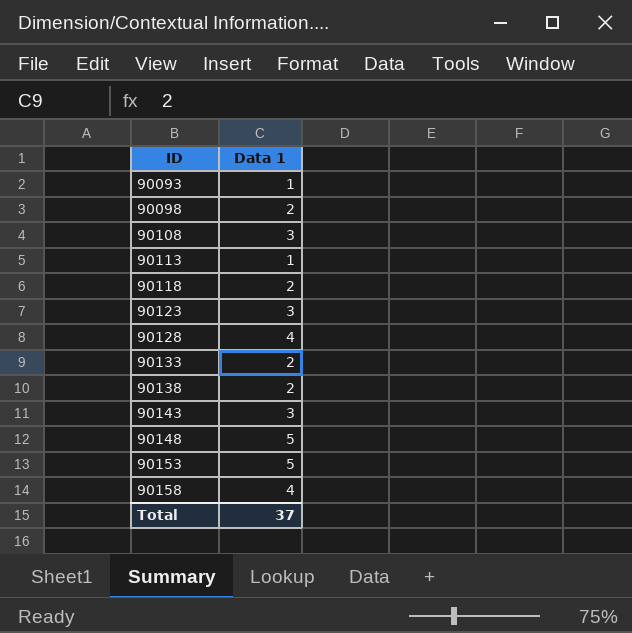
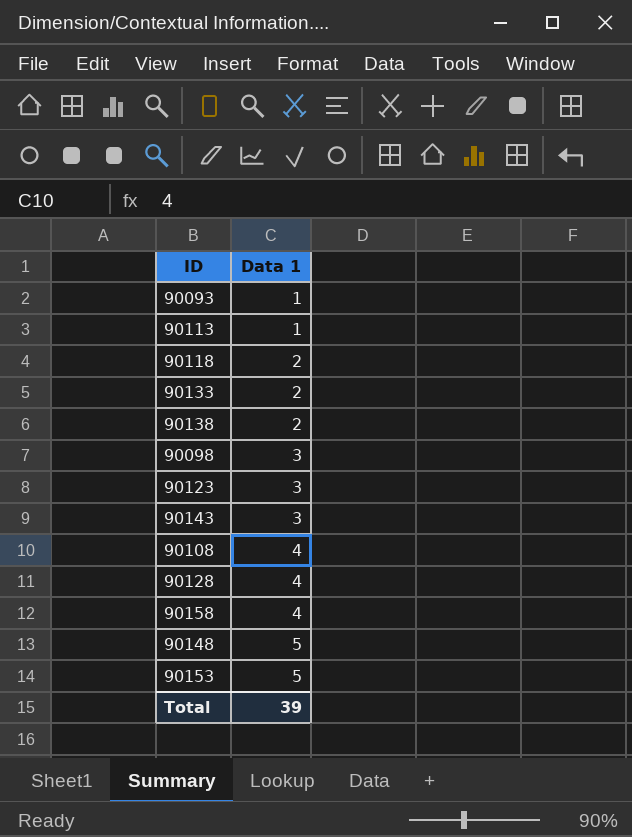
row order: ID ascending -> Data 1 ascending
90098 | Data 1: 2 -> 3
90108 | Data 1: 3 -> 4
Total | Data 1: 37 -> 39

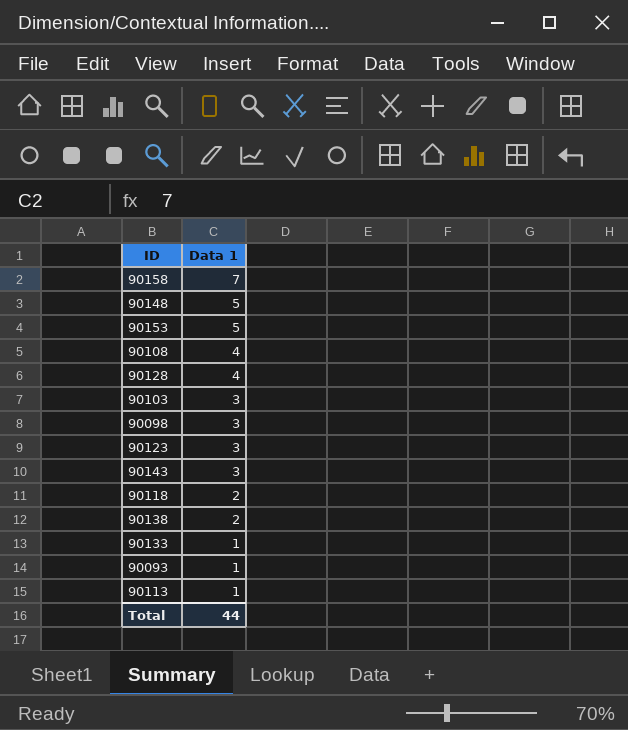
row order: Data 1 ascending -> Data 1 descending
90158 | Data 1: 4 -> 7
row 90103: none -> 3
90133 | Data 1: 2 -> 1
Total | Data 1: 39 -> 44

